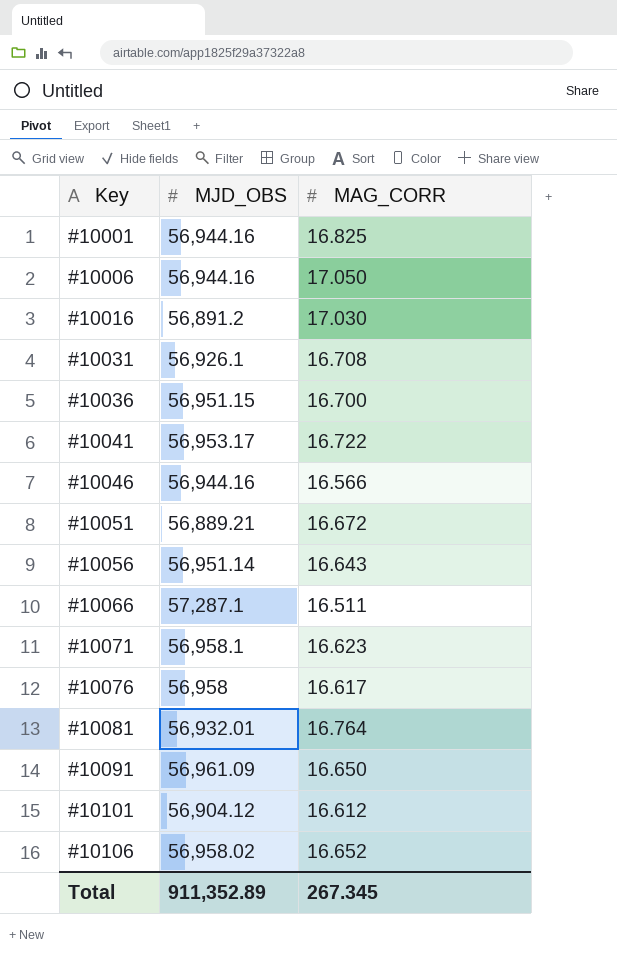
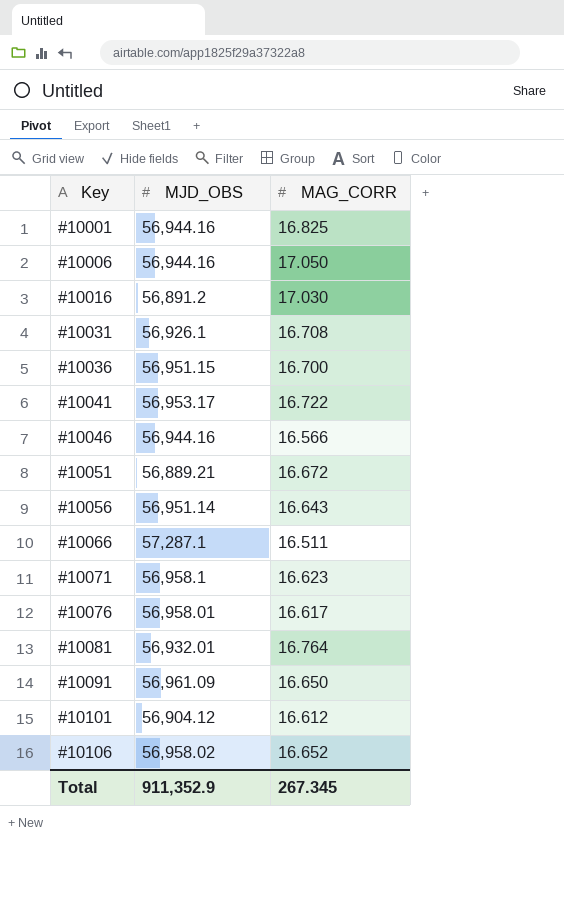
#10076 | MJD_OBS: 56,958 -> 56,958.01
Total | MJD_OBS: 911,352.89 -> 911,352.9

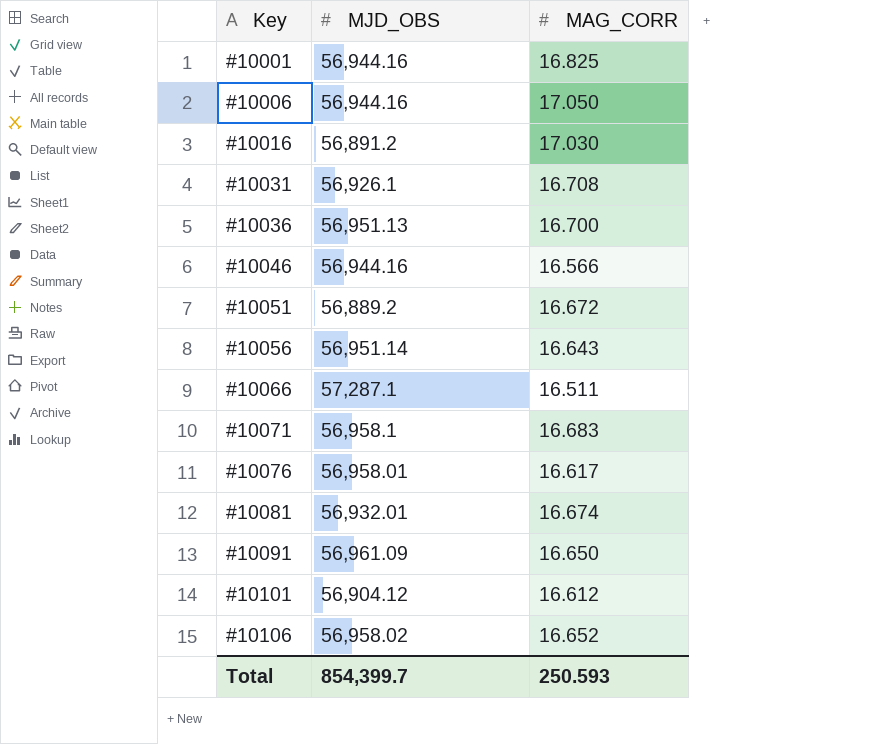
row #10041: 56,953.17 | 16.722 -> none
#10036 | MJD_OBS: 56,951.15 -> 56,951.13
#10051 | MJD_OBS: 56,889.21 -> 56,889.2
#10071 | MAG_CORR: 16.623 -> 16.683
#10081 | MAG_CORR: 16.764 -> 16.674
Total | MJD_OBS: 911,352.9 -> 854,399.7
Total | MAG_CORR: 267.345 -> 250.593

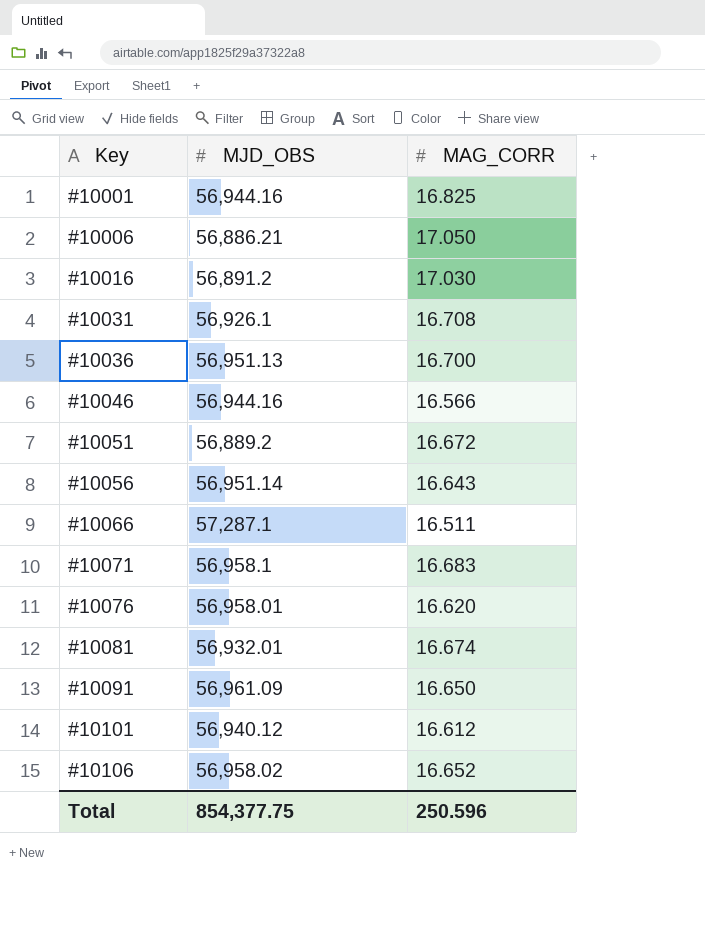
#10006 | MJD_OBS: 56,944.16 -> 56,886.21
#10076 | MAG_CORR: 16.617 -> 16.620
#10101 | MJD_OBS: 56,904.12 -> 56,940.12
Total | MJD_OBS: 854,399.7 -> 854,377.75
Total | MAG_CORR: 250.593 -> 250.596

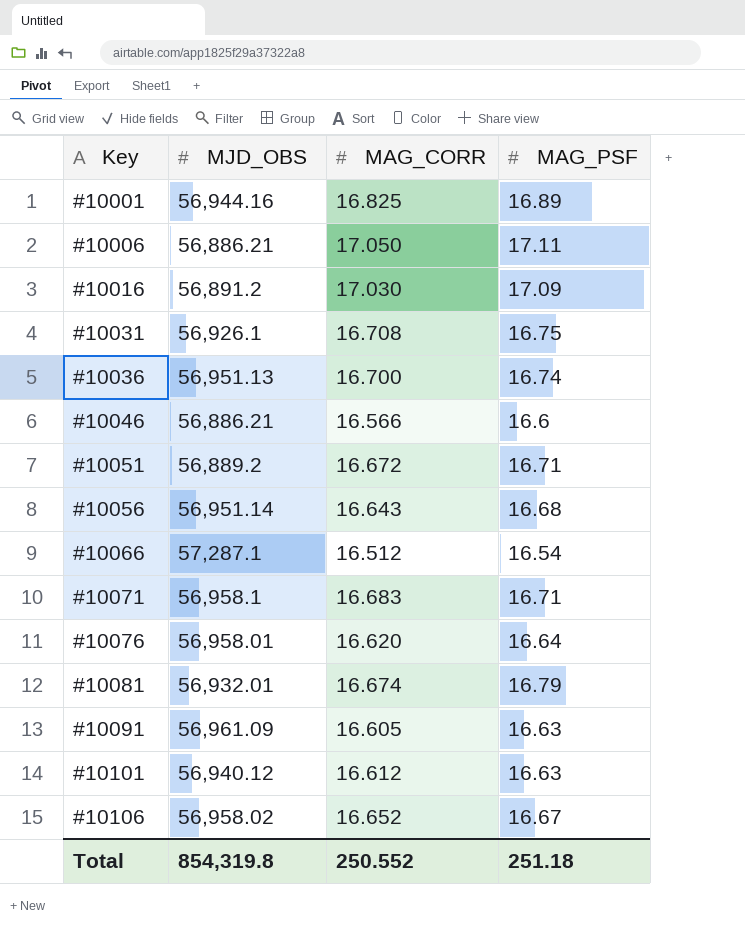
column MAG_PSF | position: none -> 4
#10046 | MJD_OBS: 56,944.16 -> 56,886.21
#10066 | MAG_CORR: 16.511 -> 16.512
#10091 | MAG_CORR: 16.650 -> 16.605
Total | MJD_OBS: 854,377.75 -> 854,319.8
Total | MAG_CORR: 250.596 -> 250.552

